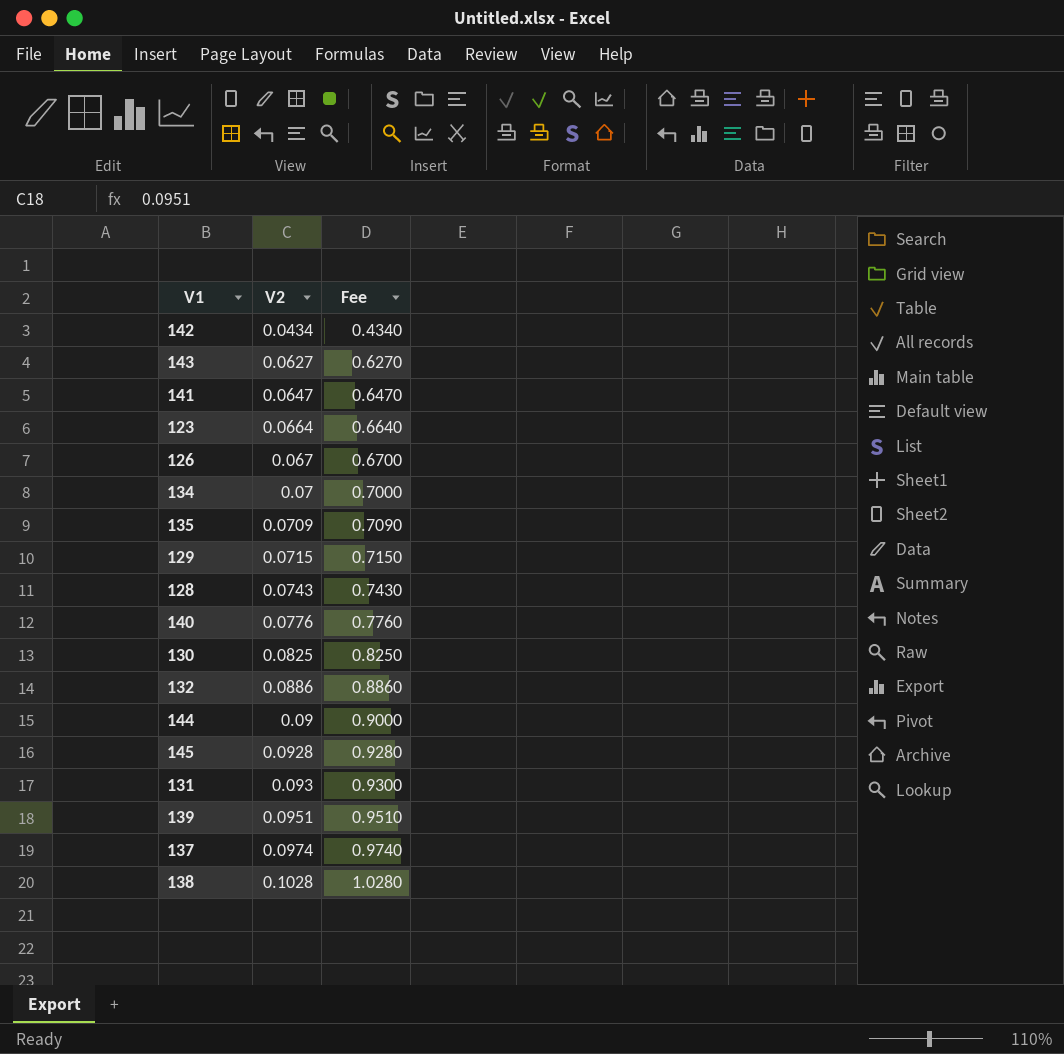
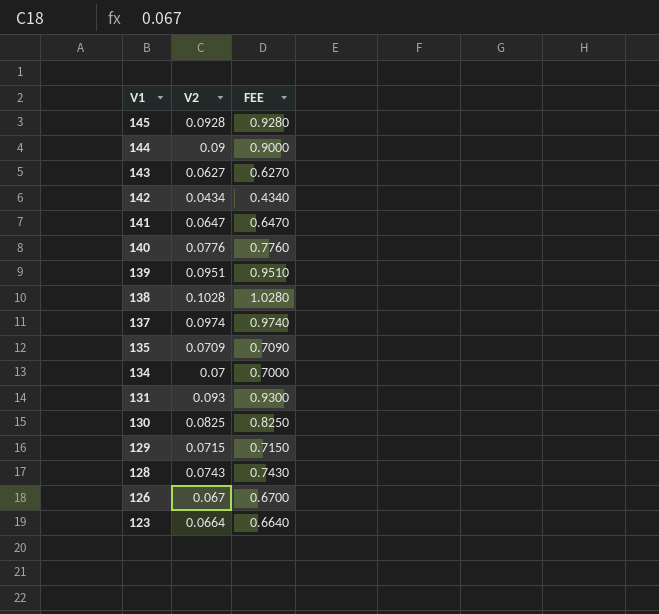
row order: V2 ascending -> V1 descending
column name: Fee -> FEE
row 132: 0.0886 | 0.8860 -> none

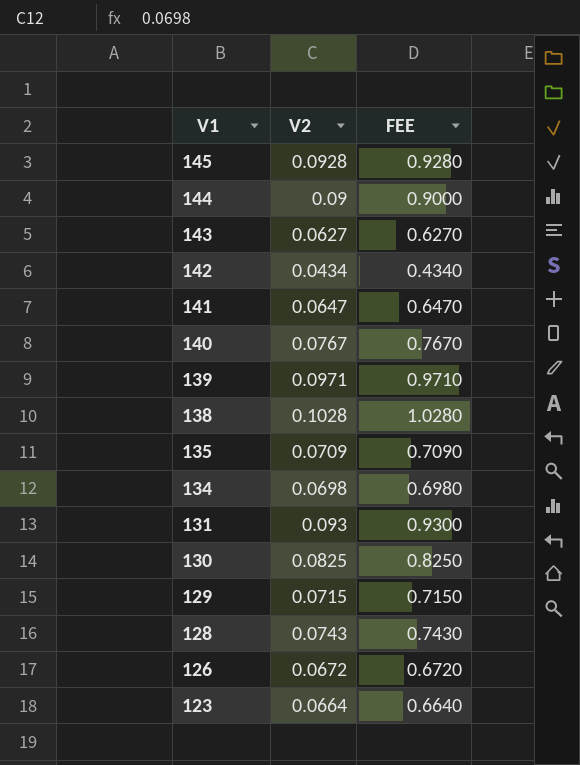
row 137: 0.0974 | 0.9740 -> none
140 | V2: 0.0776 -> 0.0767
140 | FEE: 0.7760 -> 0.7670
139 | V2: 0.0951 -> 0.0971
139 | FEE: 0.9510 -> 0.9710
134 | V2: 0.07 -> 0.0698
134 | FEE: 0.7000 -> 0.6980
126 | V2: 0.067 -> 0.0672
126 | FEE: 0.6700 -> 0.6720

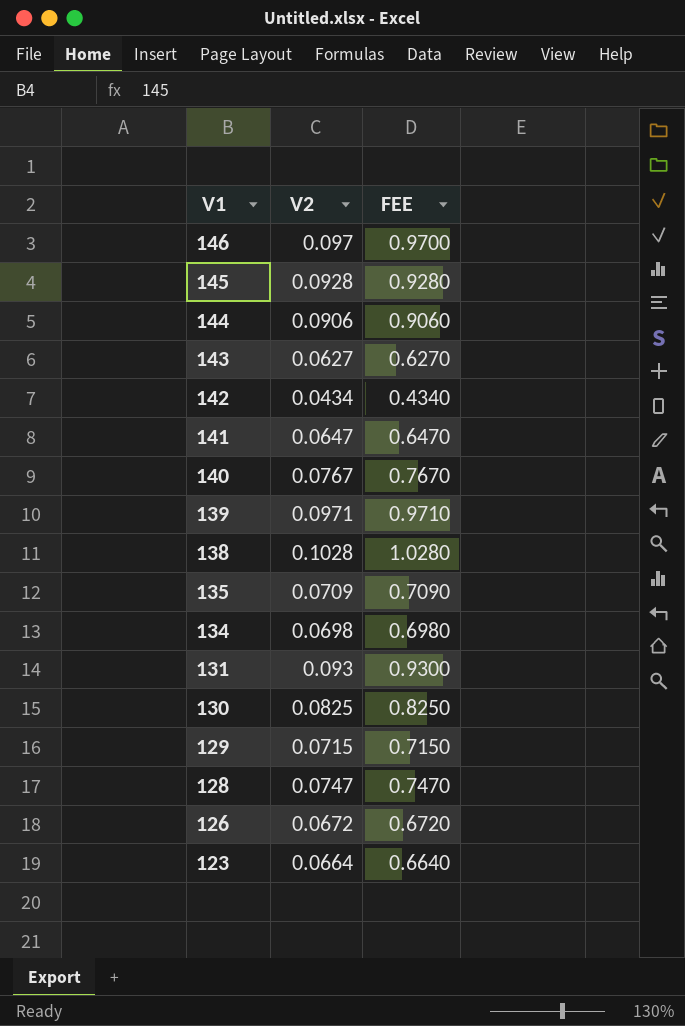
row 146: none -> 0.097 | 0.9700
144 | V2: 0.09 -> 0.0906
144 | FEE: 0.9000 -> 0.9060
128 | V2: 0.0743 -> 0.0747
128 | FEE: 0.7430 -> 0.7470

